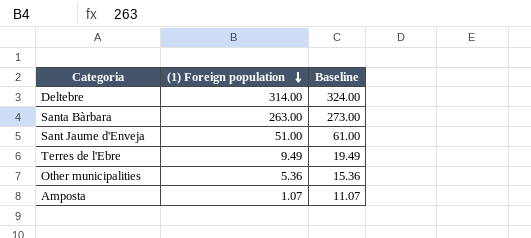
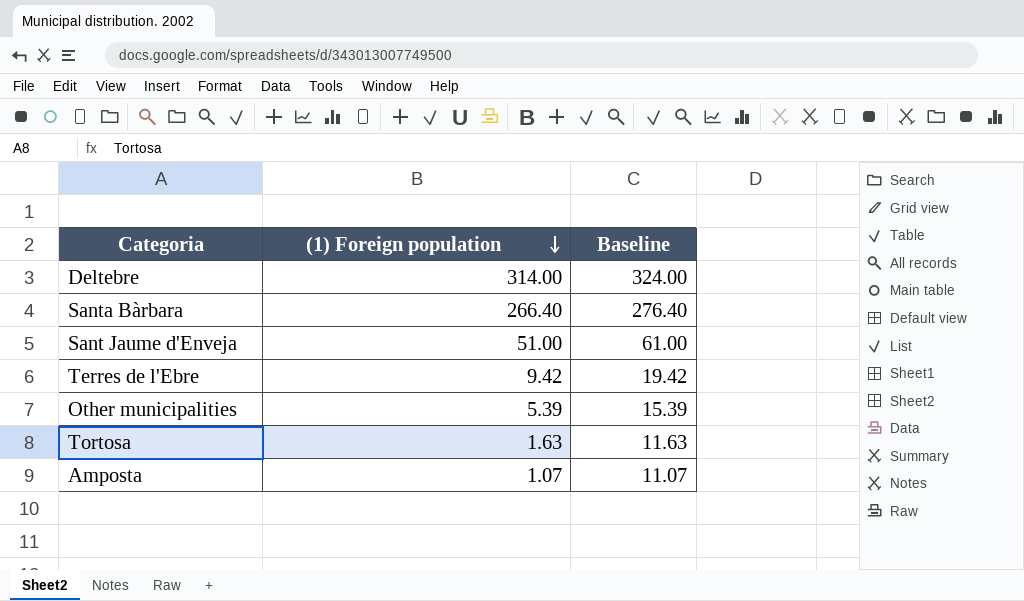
Santa Bàrbara | (1) Foreign population: 263.00 -> 266.40
Santa Bàrbara | Baseline: 273.00 -> 276.40
Terres de l'Ebre | (1) Foreign population: 9.49 -> 9.42
Terres de l'Ebre | Baseline: 19.49 -> 19.42
Other municipalities | (1) Foreign population: 5.36 -> 5.39
Other municipalities | Baseline: 15.36 -> 15.39
row Tortosa: none -> 1.63 | 11.63

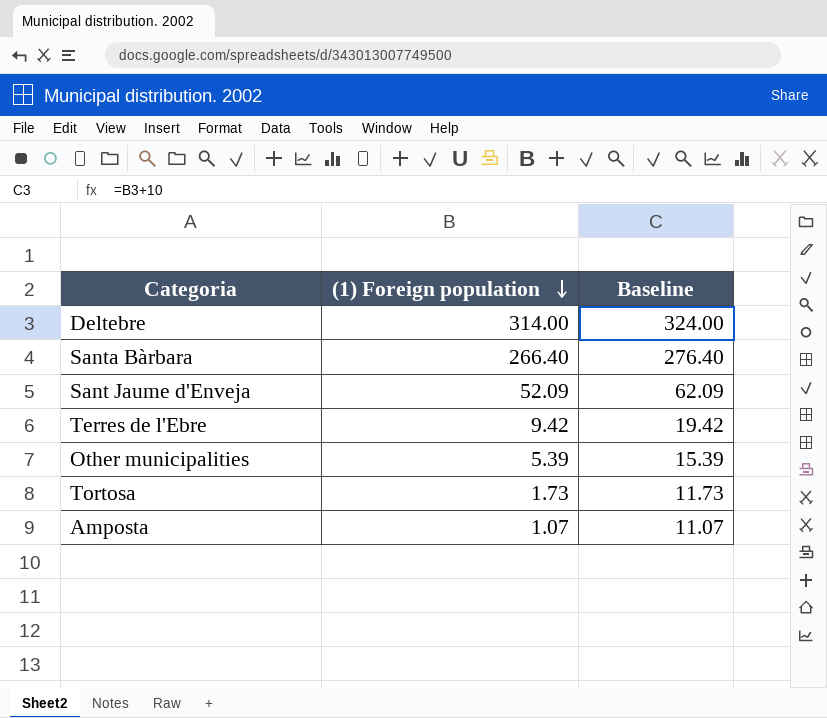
Sant Jaume d'Enveja | (1) Foreign population: 51.00 -> 52.09
Sant Jaume d'Enveja | Baseline: 61.00 -> 62.09
Tortosa | (1) Foreign population: 1.63 -> 1.73
Tortosa | Baseline: 11.63 -> 11.73

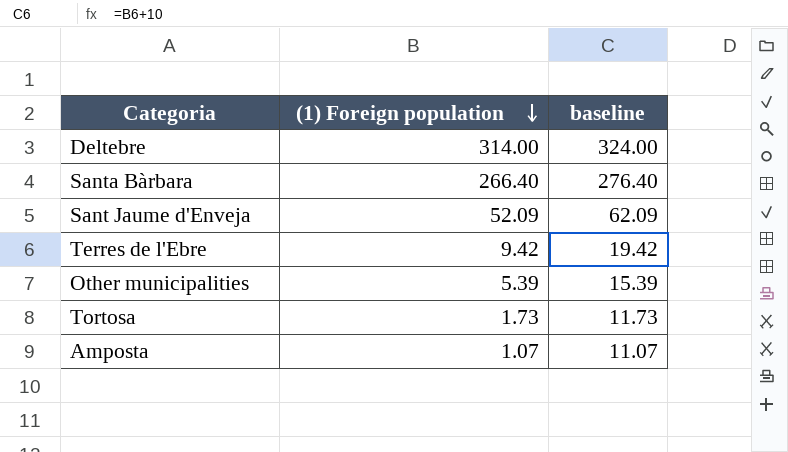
column name: Baseline -> baseline

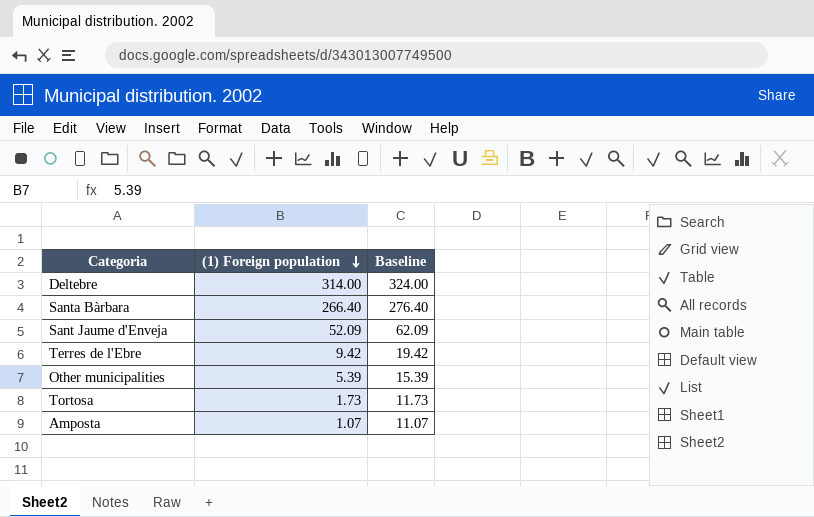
column name: baseline -> Baseline

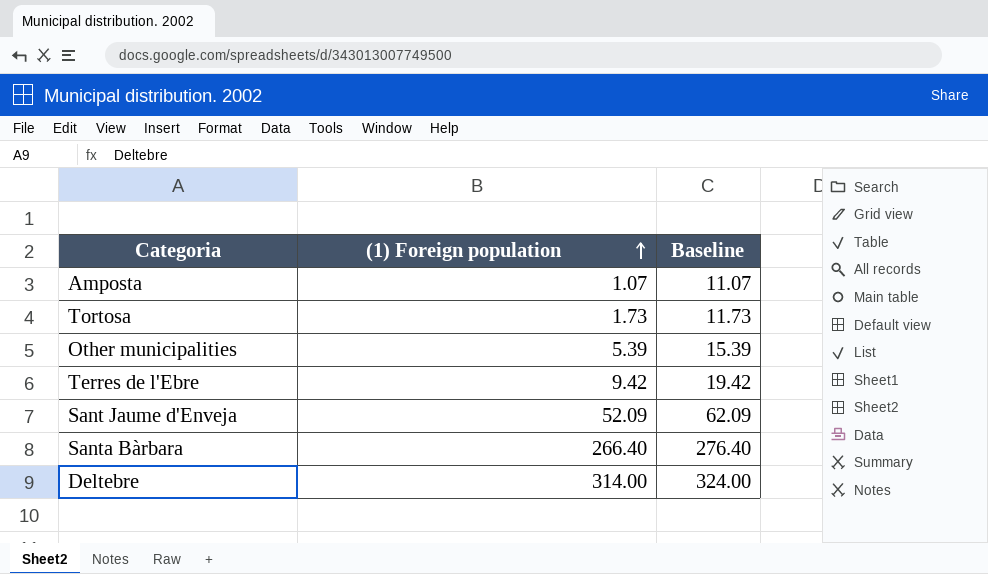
row order: (1) Foreign population descending -> (1) Foreign population ascending

